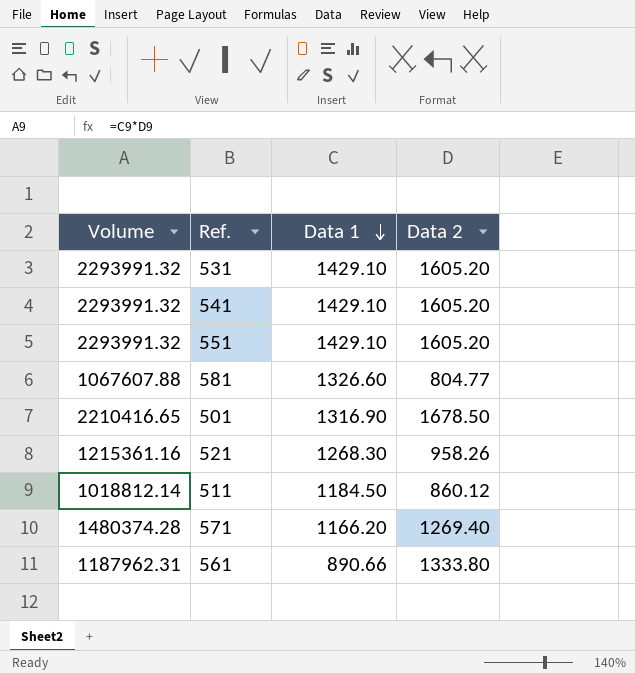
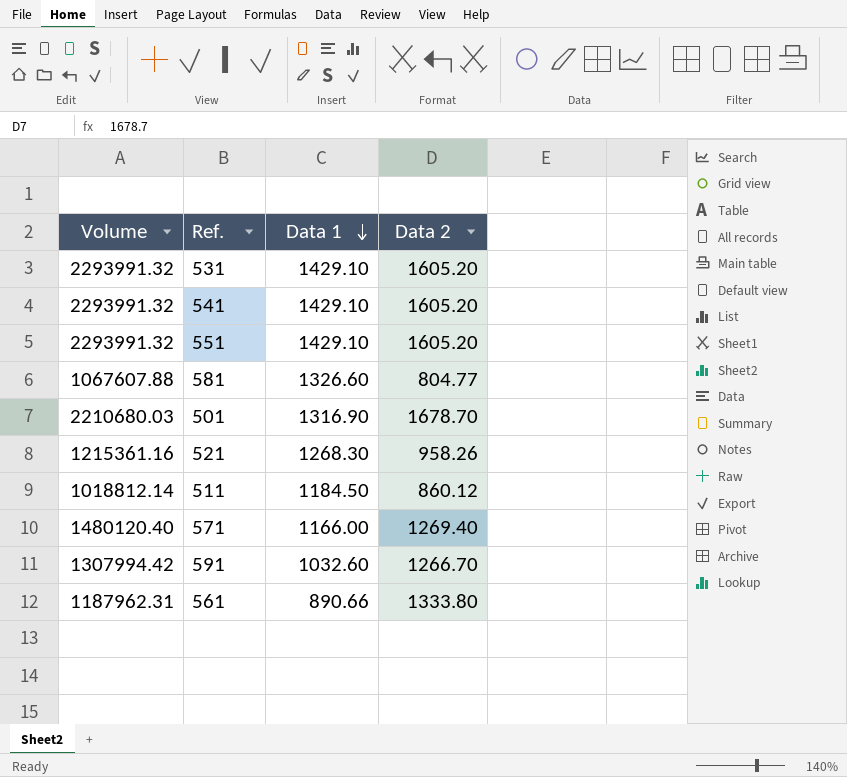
501 | Volume: 2210416.65 -> 2210680.03
501 | Data 2: 1678.50 -> 1678.70
571 | Volume: 1480374.28 -> 1480120.40
571 | Data 1: 1166.20 -> 1166.00
row 591: none -> 1307994.42 | 1032.60 | 1266.70

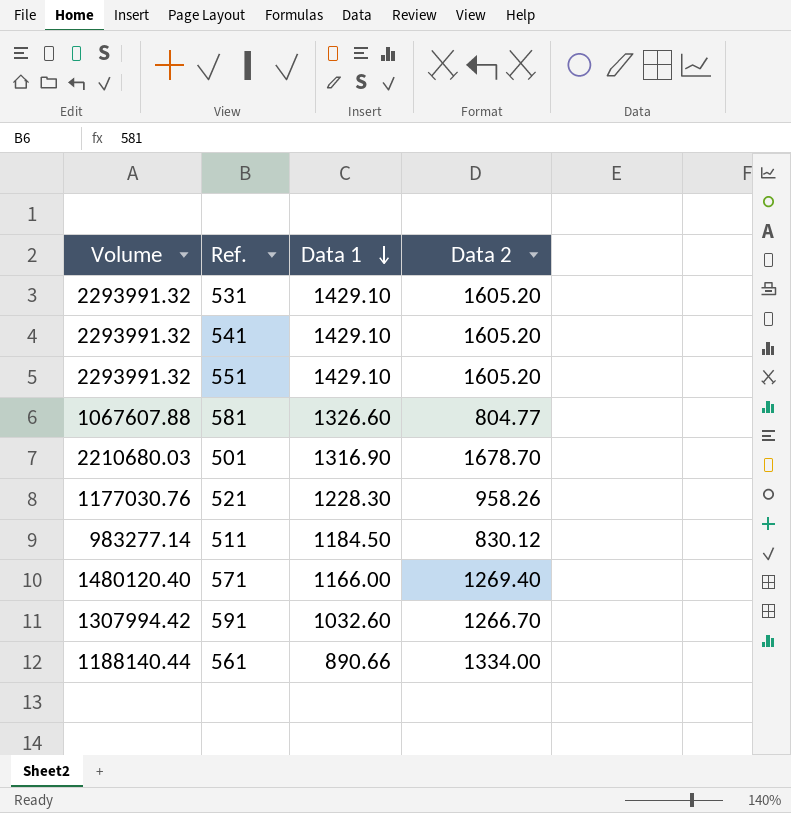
521 | Volume: 1215361.16 -> 1177030.76
521 | Data 1: 1268.30 -> 1228.30
511 | Volume: 1018812.14 -> 983277.14
511 | Data 2: 860.12 -> 830.12
561 | Volume: 1187962.31 -> 1188140.44
561 | Data 2: 1333.80 -> 1334.00

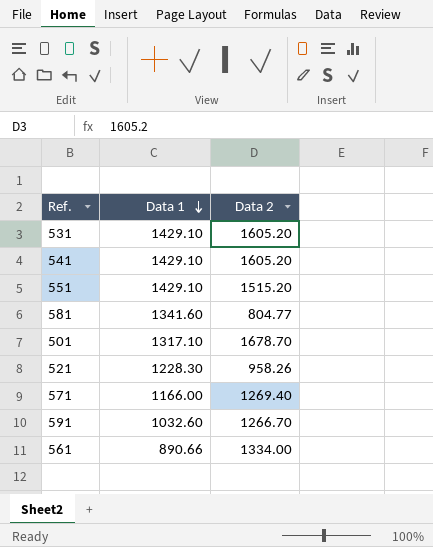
column Volume | formula: [Data 1] * [Data 2] -> none
row 511: 983277.14 | 1184.50 | 830.12 -> none
551 | Data 2: 1605.20 -> 1515.20
581 | Data 1: 1326.60 -> 1341.60
501 | Data 1: 1316.90 -> 1317.10

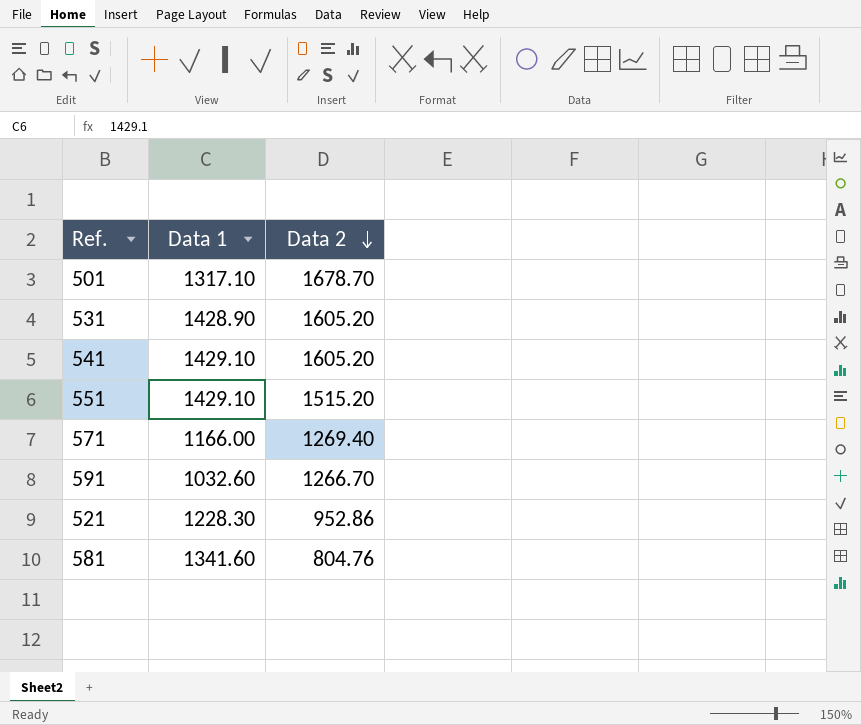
row order: Data 1 descending -> Data 2 descending
row 561: 890.66 | 1334.00 -> none
531 | Data 1: 1429.10 -> 1428.90
521 | Data 2: 958.26 -> 952.86
581 | Data 2: 804.77 -> 804.76

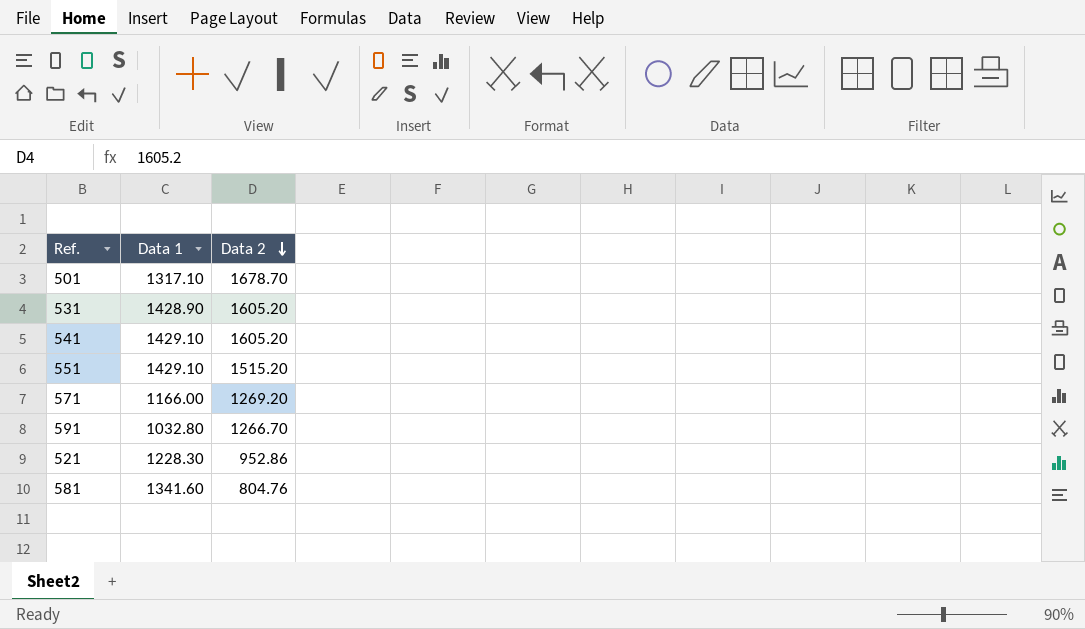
571 | Data 2: 1269.40 -> 1269.20
591 | Data 1: 1032.60 -> 1032.80

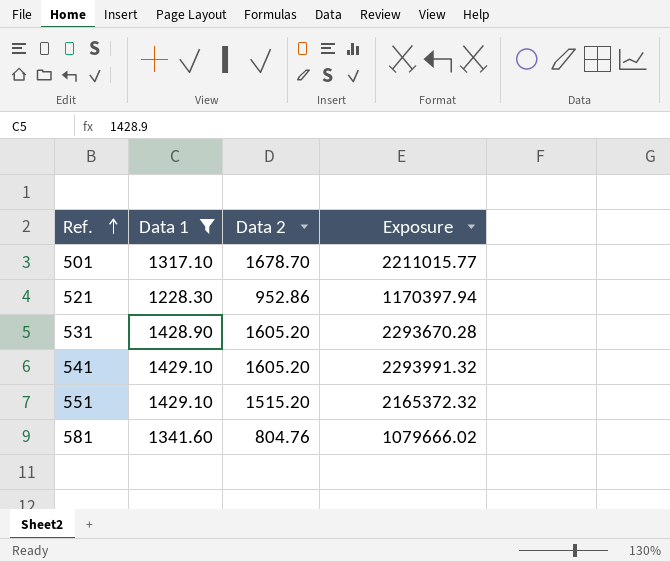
filter: none -> Data 1 >= 1228.30
row order: Data 2 descending -> Ref. ascending
column Exposure | formula: none -> [Data 1] * [Data 2]

